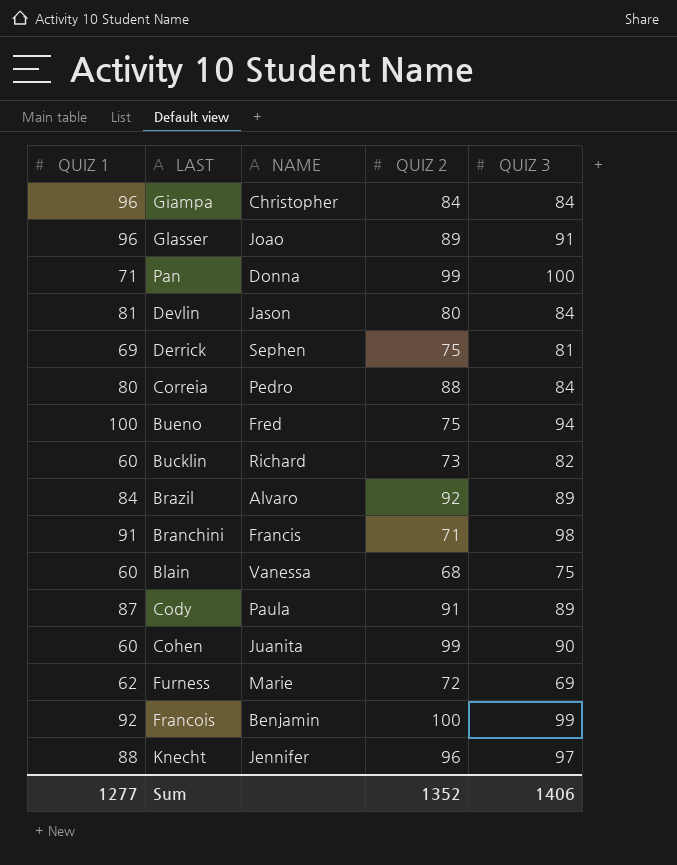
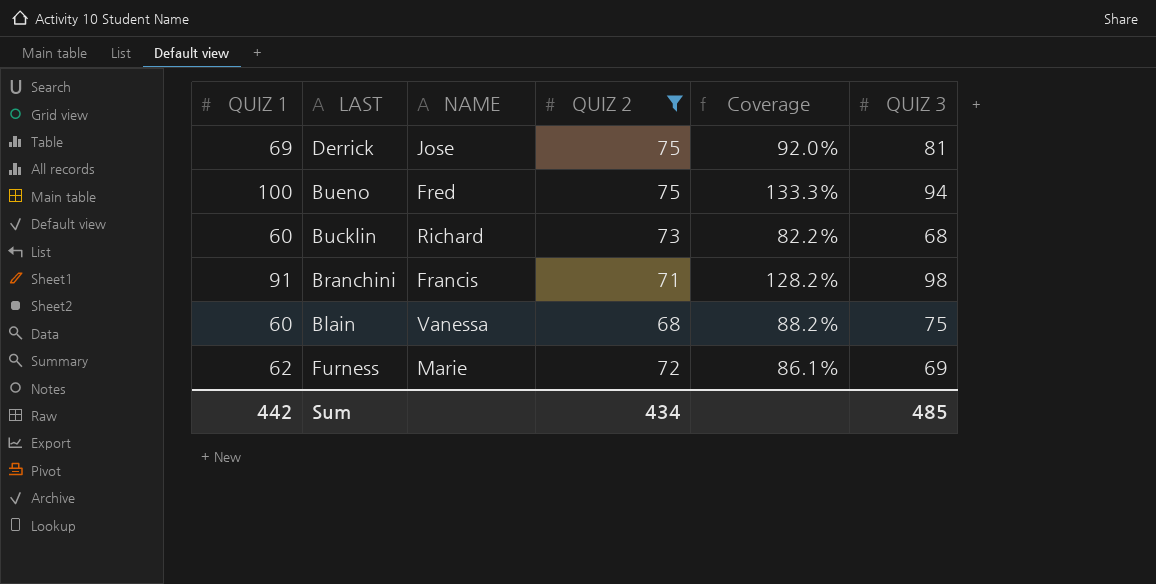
filter: none -> QUIZ 2 <= 75
column Coverage | formula: none -> [QUIZ 1] / [QUIZ 2]
Derrick | NAME: Sephen -> Jose
Bucklin | QUIZ 3: 82 -> 68
Sum | QUIZ 1: 1277 -> 442
Sum | QUIZ 2: 1352 -> 434
Sum | QUIZ 3: 1406 -> 485

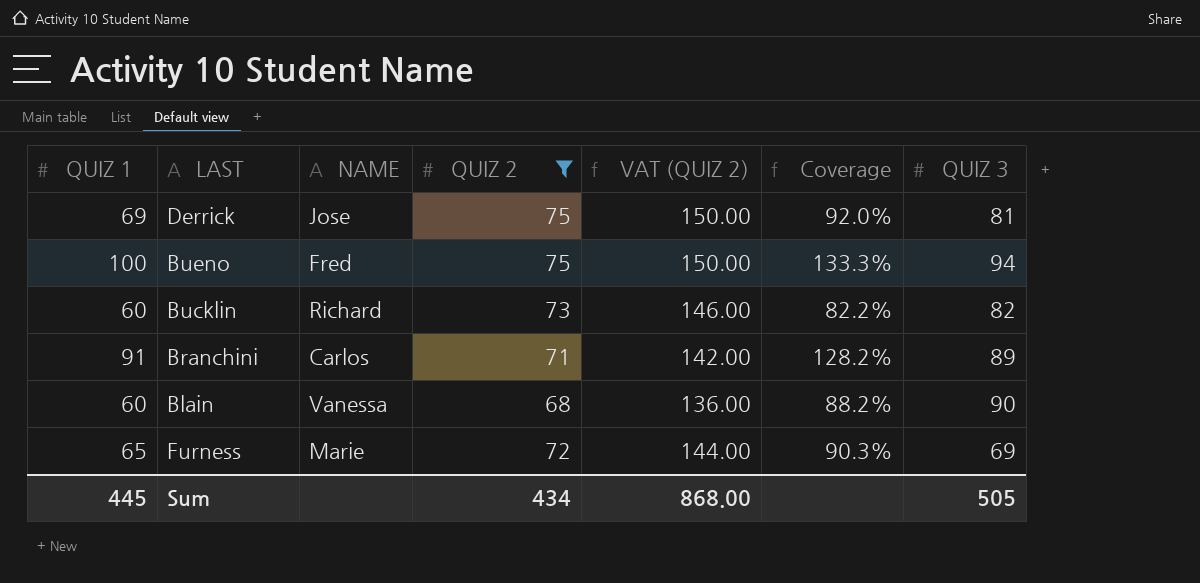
column VAT (QUIZ 2) | formula: none -> [QUIZ 2] * 2
Bucklin | QUIZ 3: 68 -> 82
Branchini | NAME: Francis -> Carlos
Branchini | QUIZ 3: 98 -> 89
Blain | QUIZ 3: 75 -> 90
Furness | QUIZ 1: 62 -> 65
Furness | Coverage: 86.1% -> 90.3%
Sum | QUIZ 1: 442 -> 445
Sum | QUIZ 3: 485 -> 505

